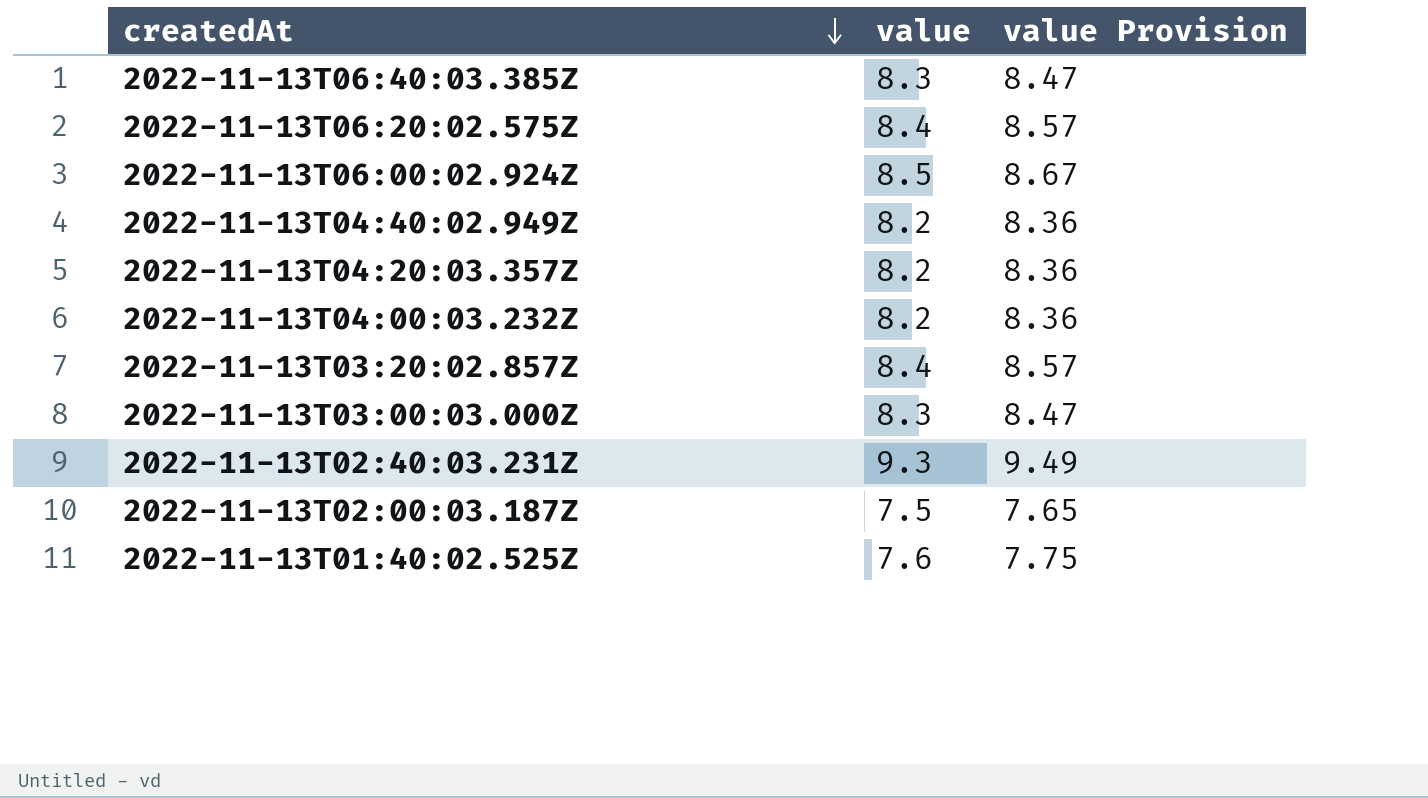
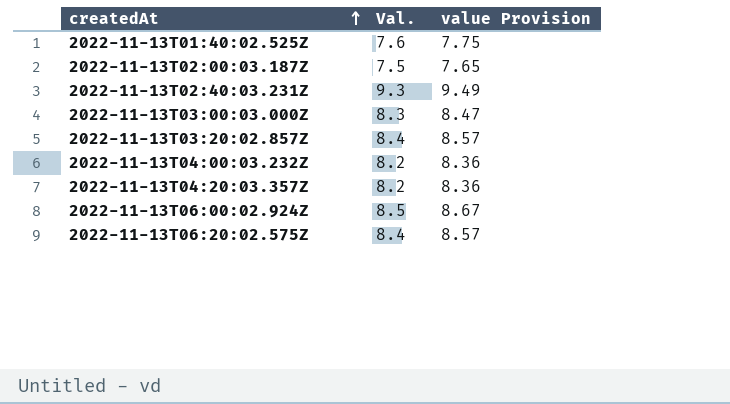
row order: createdAt descending -> createdAt ascending
column name: value -> Val.
row 2022-11-13T06:40:03.385Z: 8.3 | 8.47 -> none
row 2022-11-13T04:40:02.949Z: 8.2 | 8.36 -> none

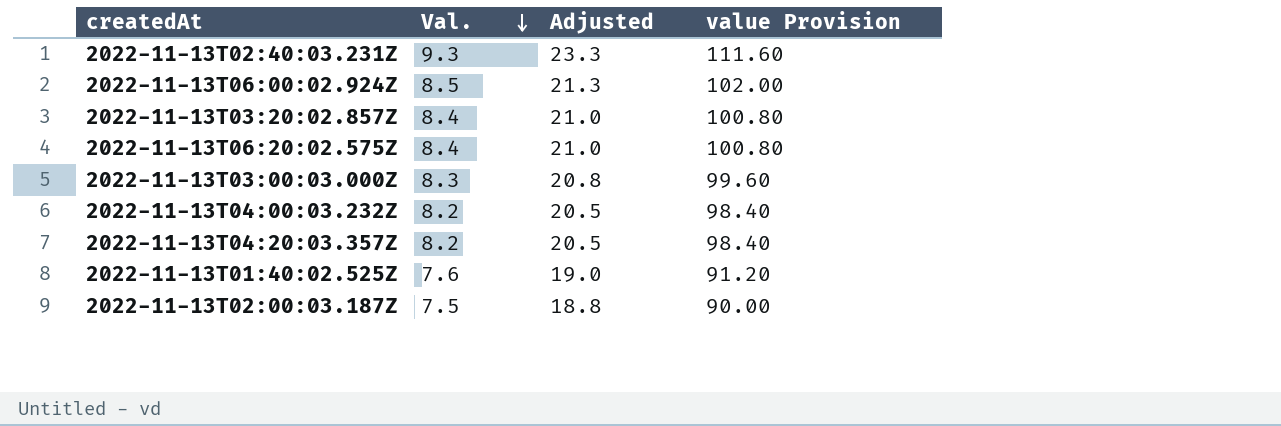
row order: createdAt ascending -> Val. descending
column Adjusted | formula: none -> [Val.] * 2.5
column value Provision | formula: [Val.] * 1.02 -> [Val.] * 12

